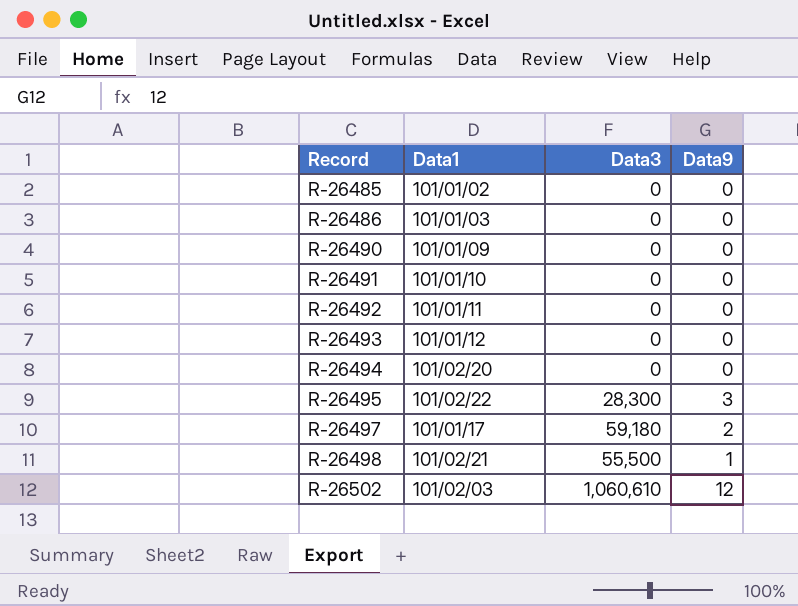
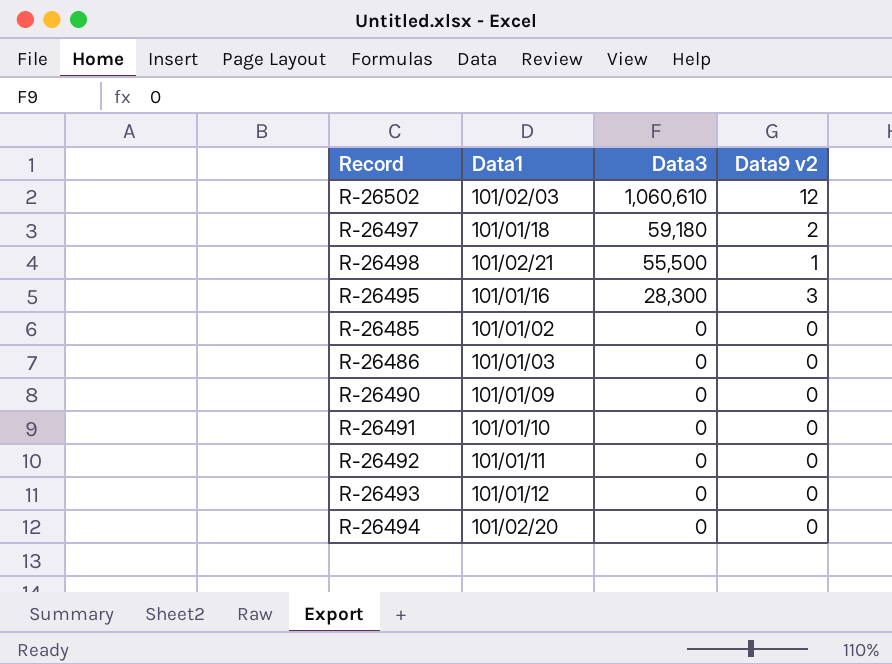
row order: Record ascending -> Data3 descending
column name: Data9 -> Data9 v2
R-26497 | Data1: 101/01/17 -> 101/01/18
R-26495 | Data1: 101/02/22 -> 101/01/16

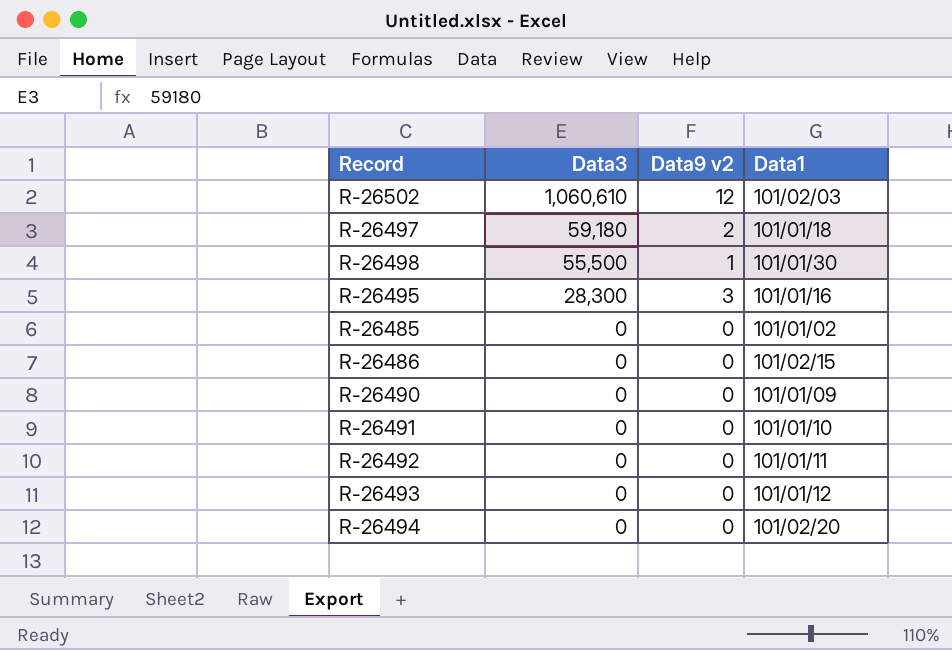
column Data1 | position: 2 -> 4
R-26498 | Data1: 101/02/21 -> 101/01/30
R-26486 | Data1: 101/01/03 -> 101/02/15

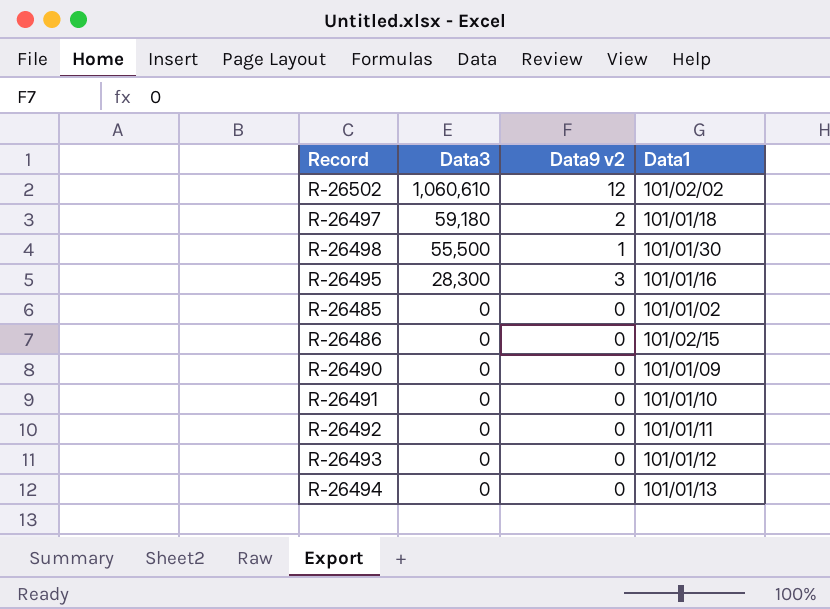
R-26502 | Data1: 101/02/03 -> 101/02/02
R-26494 | Data1: 101/02/20 -> 101/01/13

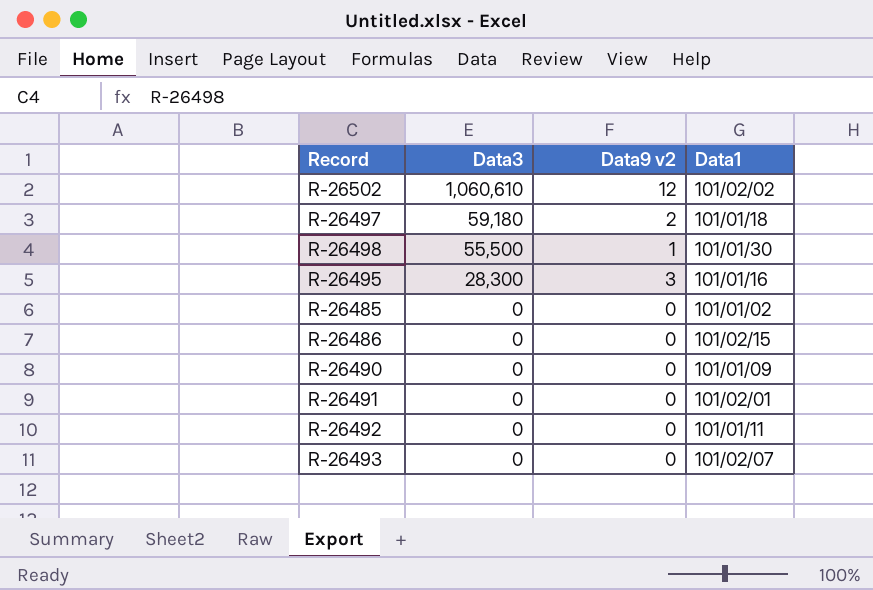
row R-26494: 0 | 0 | 101/01/13 -> none
R-26491 | Data1: 101/01/10 -> 101/02/01
R-26493 | Data1: 101/01/12 -> 101/02/07

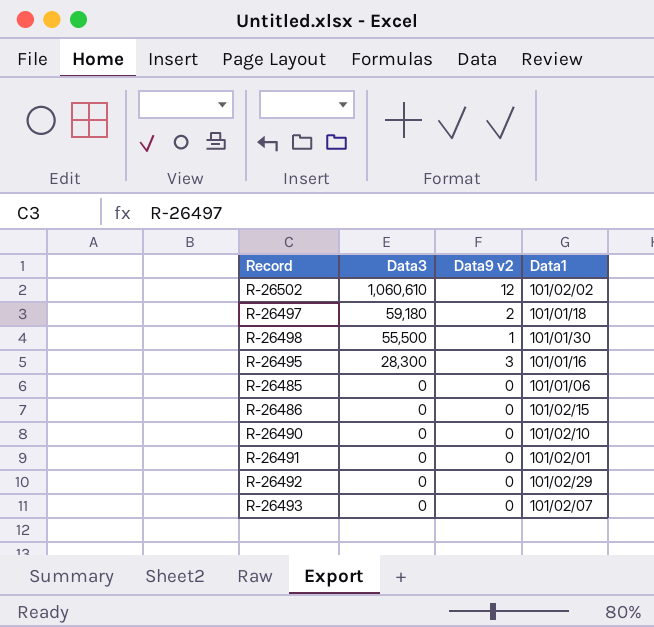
R-26485 | Data1: 101/01/02 -> 101/01/06
R-26490 | Data1: 101/01/09 -> 101/02/10
R-26492 | Data1: 101/01/11 -> 101/02/29

